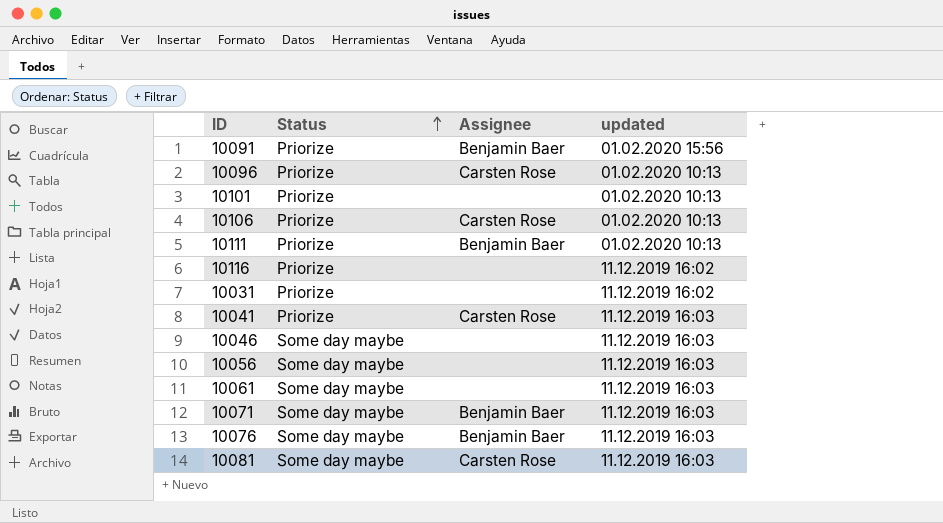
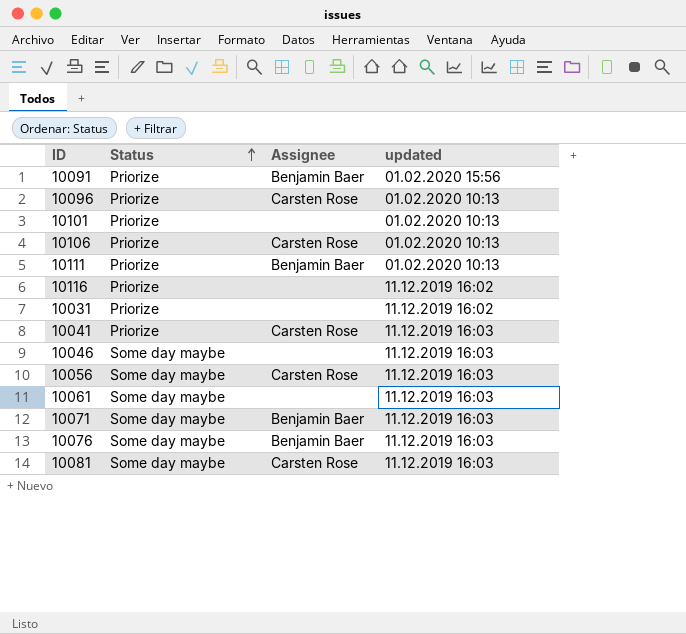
10056 | Assignee: none -> Carsten Rose

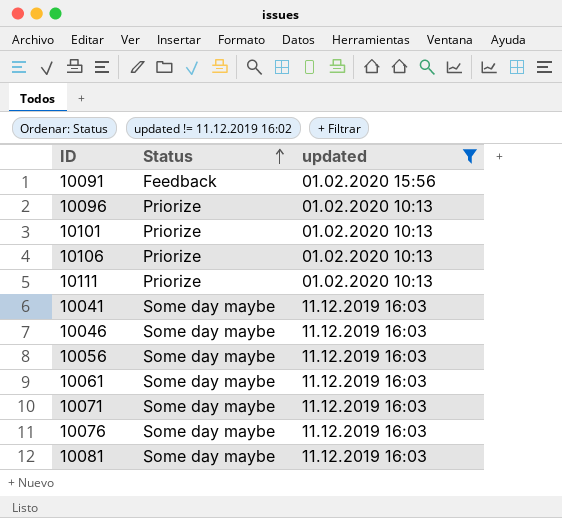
filter: none -> updated != 11.12.2019 16:02
column Assignee | position: 3 -> none
10091 | Status: Priorize -> Feedback
10041 | Status: Priorize -> Some day maybe

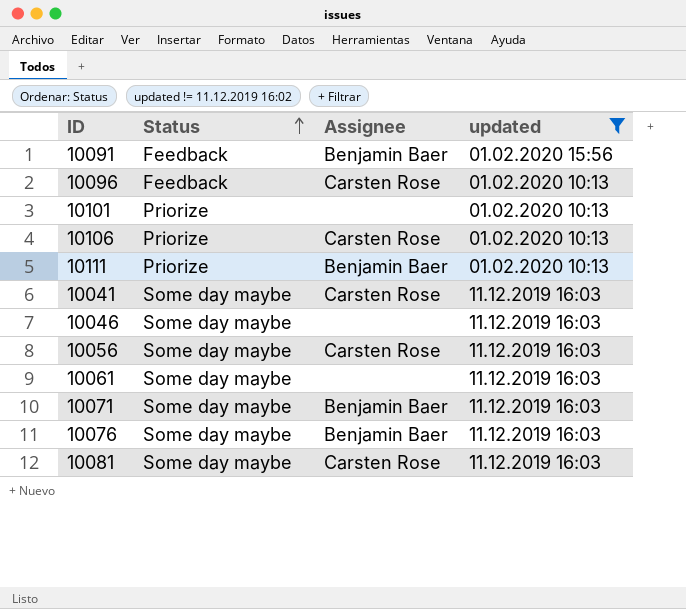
column Assignee | position: none -> 3
10096 | Status: Priorize -> Feedback

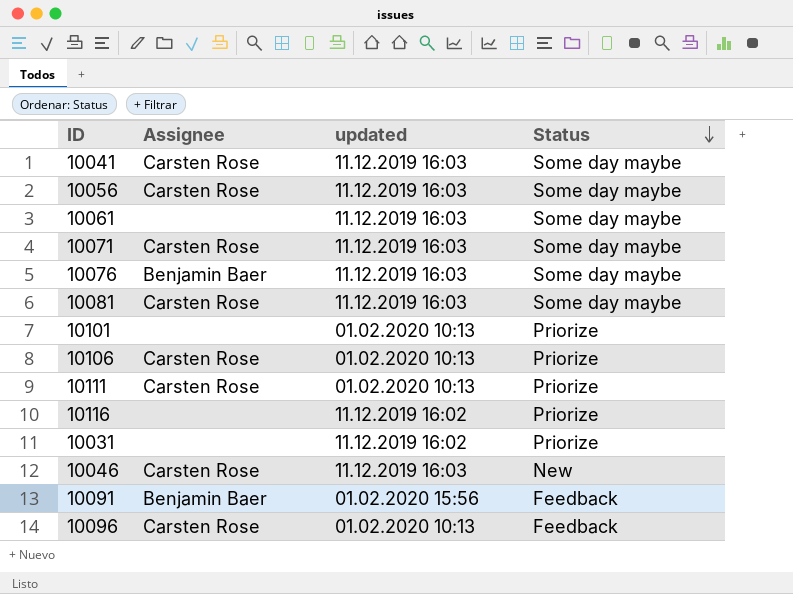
filter: updated != 11.12.2019 16:02 -> none
row order: Status ascending -> Status descending
column Status | position: 2 -> 4
10071 | Assignee: Benjamin Baer -> Carsten Rose
10111 | Assignee: Benjamin Baer -> Carsten Rose
10046 | Assignee: none -> Carsten Rose
10046 | Status: Some day maybe -> New

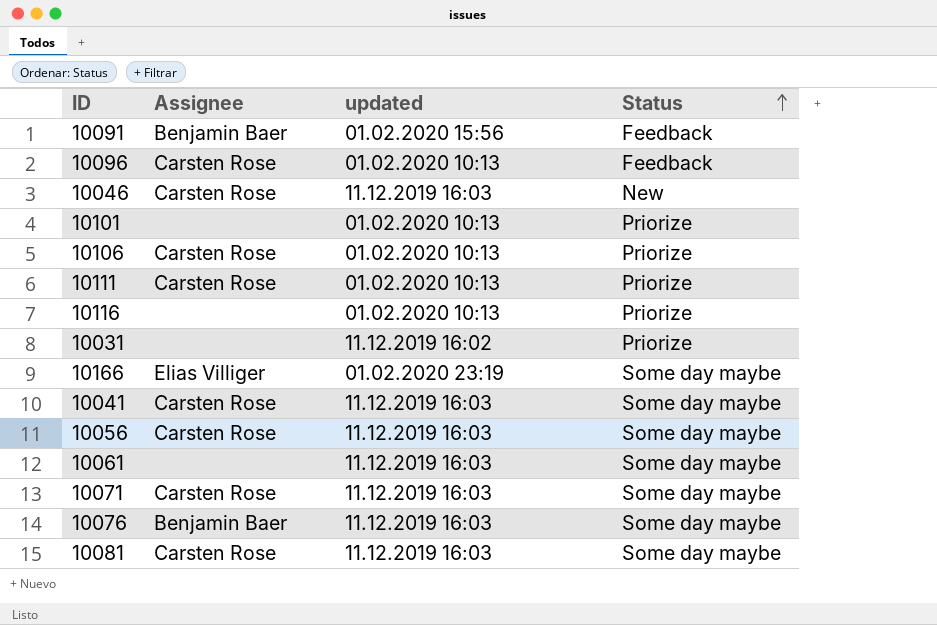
row order: Status descending -> Status ascending
10116 | updated: 11.12.2019 16:02 -> 01.02.2020 10:13
row 10166: none -> Elias Villiger | 01.02.2020 23:19 | Some day maybe

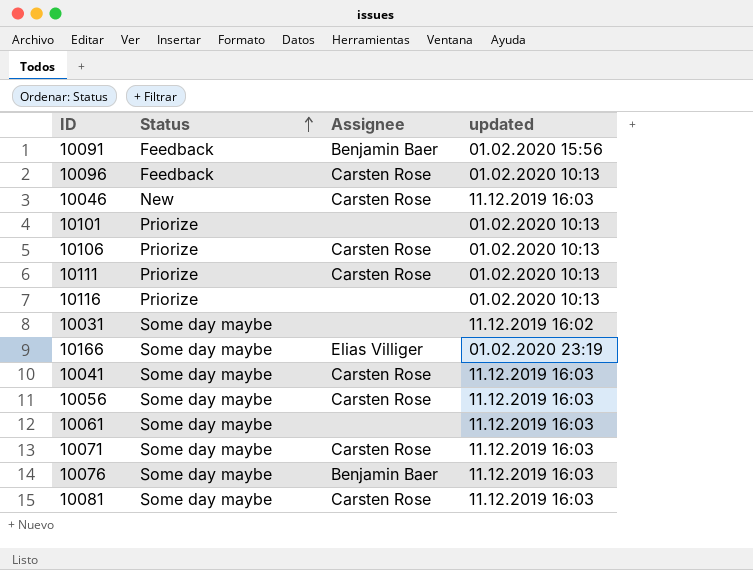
column Status | position: 4 -> 2
10031 | Status: Priorize -> Some day maybe

